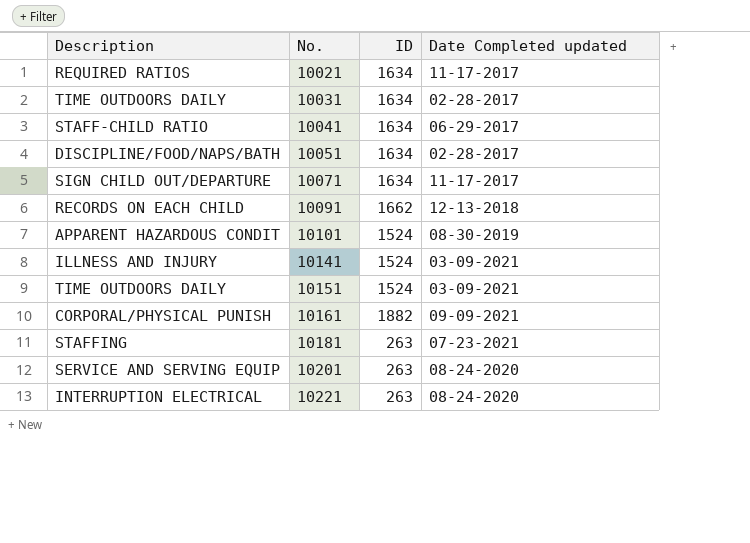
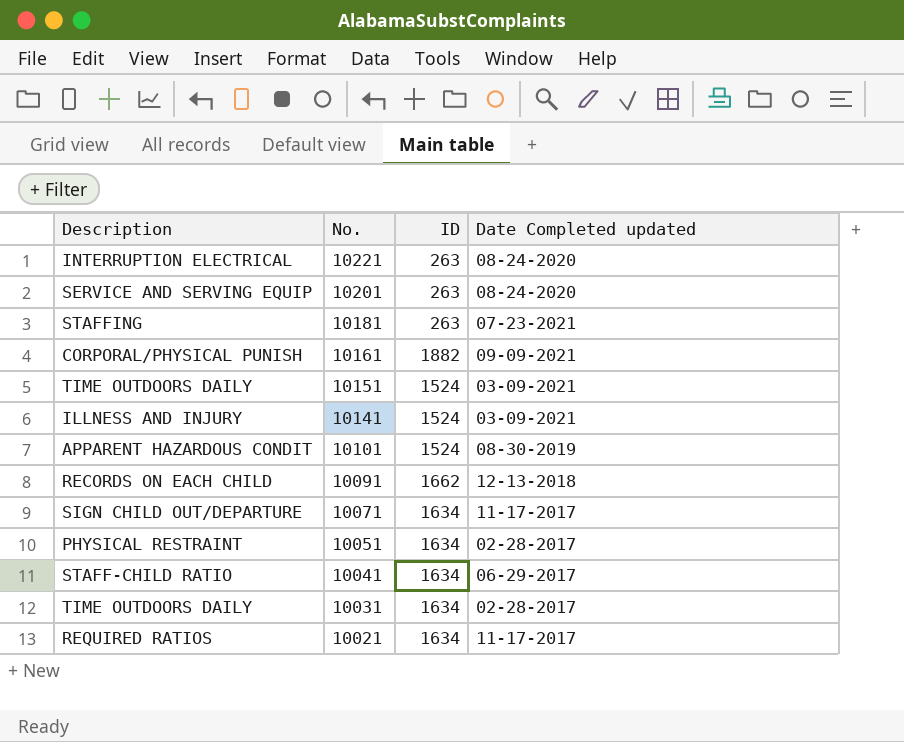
row order: No. ascending -> No. descending
10051 | Description: DISCIPLINE/FOOD/NAPS/BATH -> PHYSICAL RESTRAINT

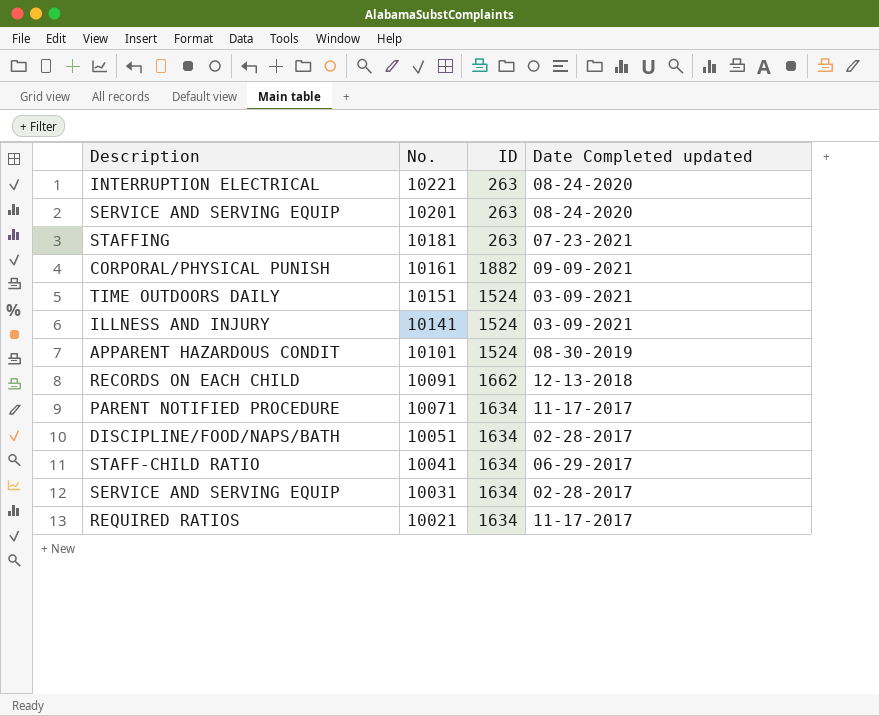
10071 | Description: SIGN CHILD OUT/DEPARTURE -> PARENT NOTIFIED PROCEDURE
10051 | Description: PHYSICAL RESTRAINT -> DISCIPLINE/FOOD/NAPS/BATH
10031 | Description: TIME OUTDOORS DAILY -> SERVICE AND SERVING EQUIP

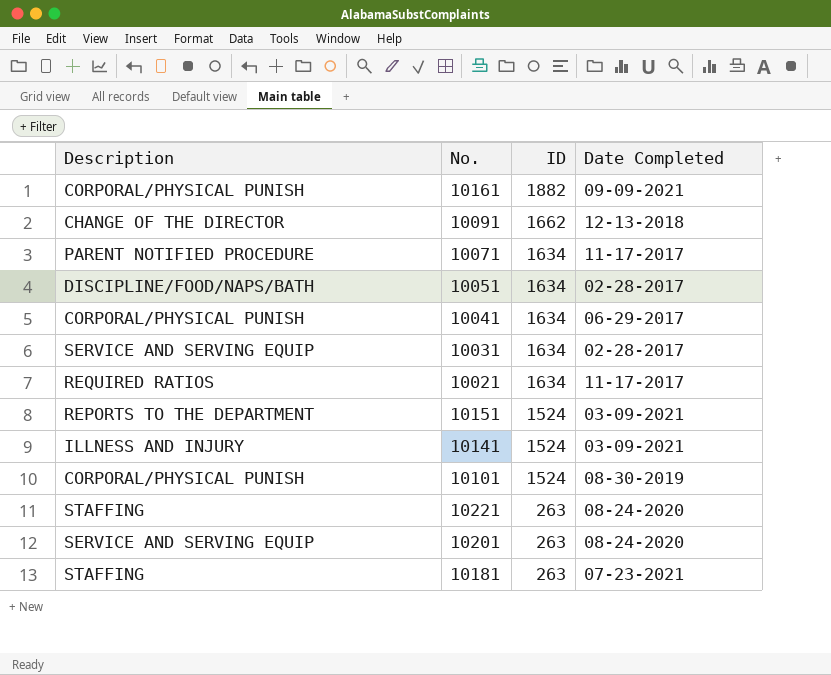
row order: No. descending -> ID descending
column name: Date Completed updated -> Date Completed
10091 | Description: RECORDS ON EACH CHILD -> CHANGE OF THE DIRECTOR
10041 | Description: STAFF-CHILD RATIO -> CORPORAL/PHYSICAL PUNISH
10151 | Description: TIME OUTDOORS DAILY -> REPORTS TO THE DEPARTMENT
10101 | Description: APPARENT HAZARDOUS CONDIT -> CORPORAL/PHYSICAL PUNISH
10221 | Description: INTERRUPTION ELECTRICAL -> STAFFING

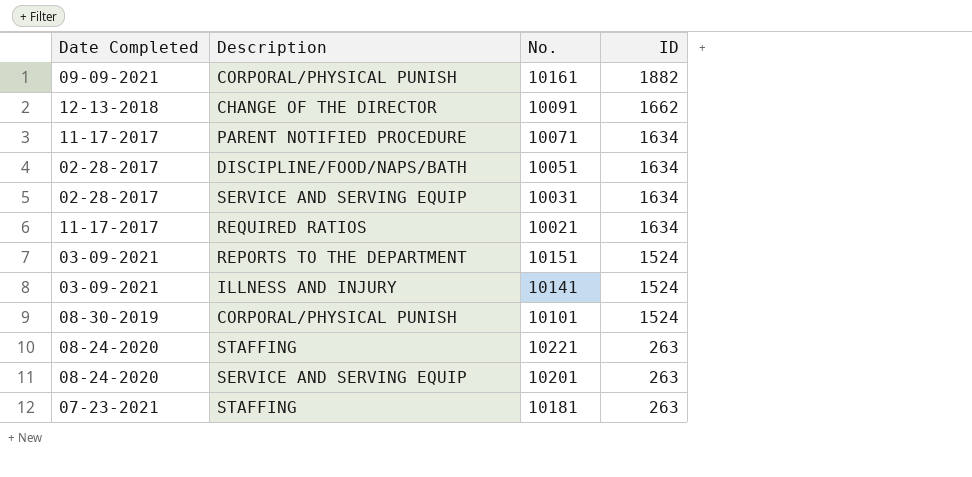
column Date Completed | position: 4 -> 1
row 10041: CORPORAL/PHYSICAL PUNISH | 1634 | 06-29-2017 -> none

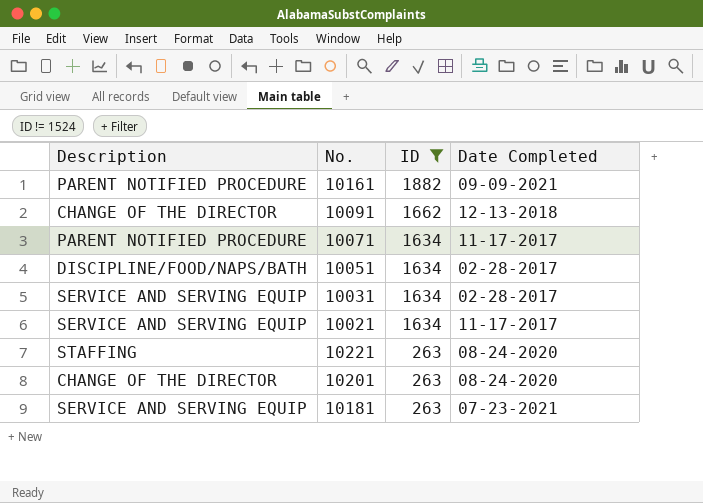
filter: none -> ID != 1524
column Date Completed | position: 1 -> 4
10161 | Description: CORPORAL/PHYSICAL PUNISH -> PARENT NOTIFIED PROCEDURE
10021 | Description: REQUIRED RATIOS -> SERVICE AND SERVING EQUIP
10201 | Description: SERVICE AND SERVING EQUIP -> CHANGE OF THE DIRECTOR
10181 | Description: STAFFING -> SERVICE AND SERVING EQUIP

